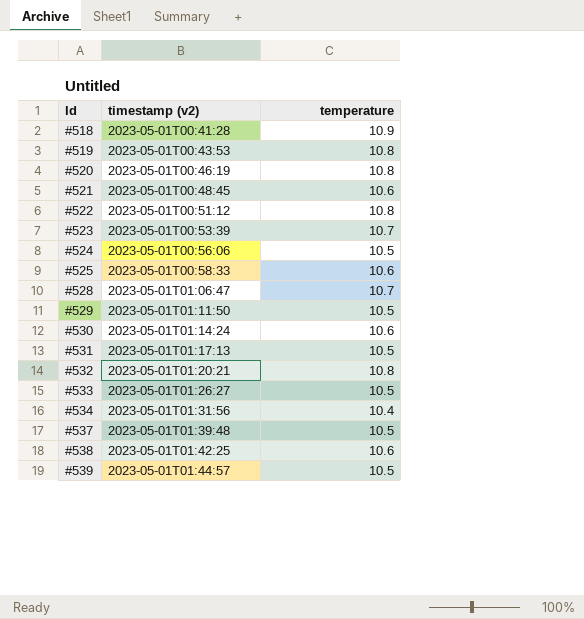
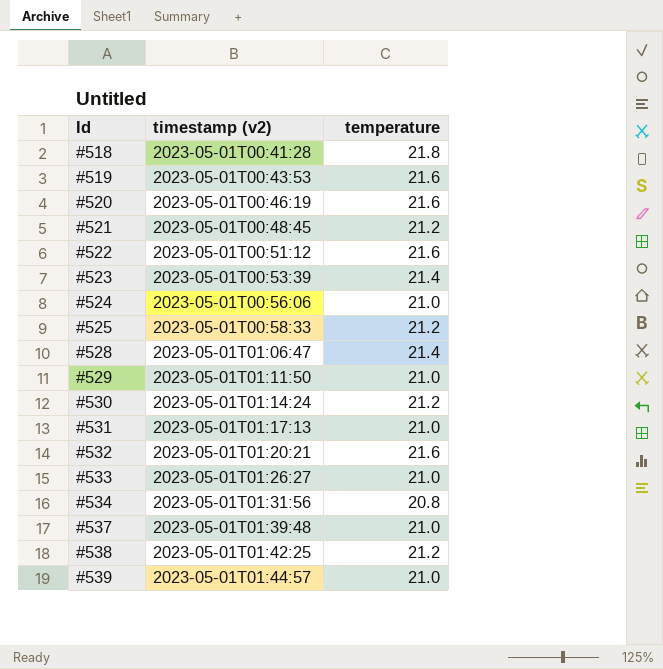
#518 | temperature: 10.9 -> 21.8
#519 | temperature: 10.8 -> 21.6
#520 | temperature: 10.8 -> 21.6
#521 | temperature: 10.6 -> 21.2
#522 | temperature: 10.8 -> 21.6
#523 | temperature: 10.7 -> 21.4
#524 | temperature: 10.5 -> 21.0
#525 | temperature: 10.6 -> 21.2
#528 | temperature: 10.7 -> 21.4
#529 | temperature: 10.5 -> 21.0
#530 | temperature: 10.6 -> 21.2
#531 | temperature: 10.5 -> 21.0
#532 | temperature: 10.8 -> 21.6
#533 | temperature: 10.5 -> 21.0
#534 | temperature: 10.4 -> 20.8
#537 | temperature: 10.5 -> 21.0
#538 | temperature: 10.6 -> 21.2
#539 | temperature: 10.5 -> 21.0

